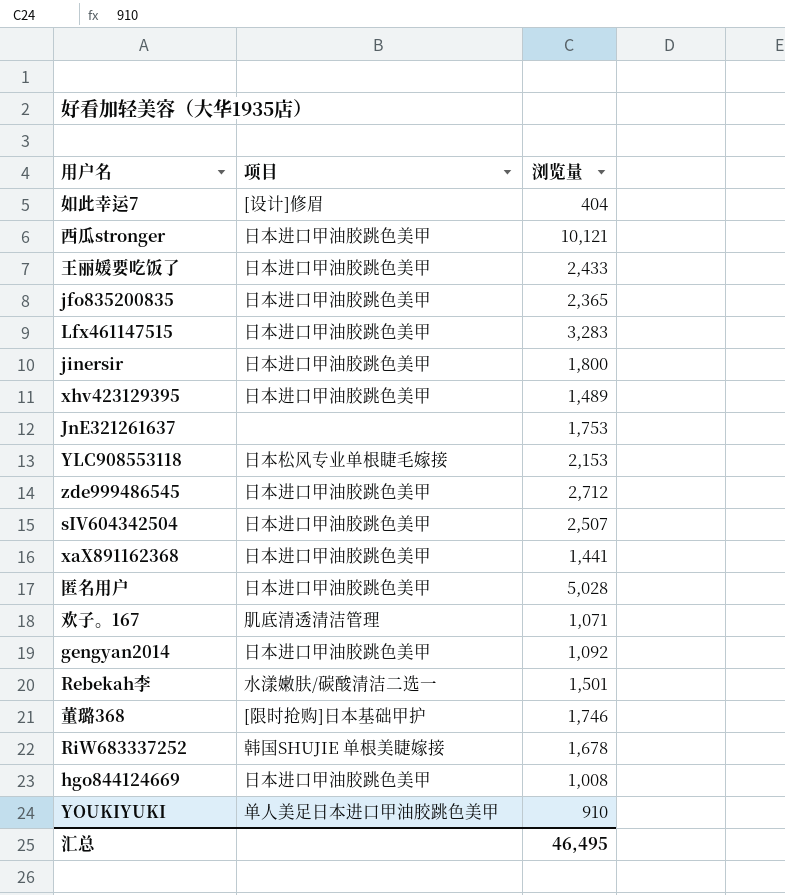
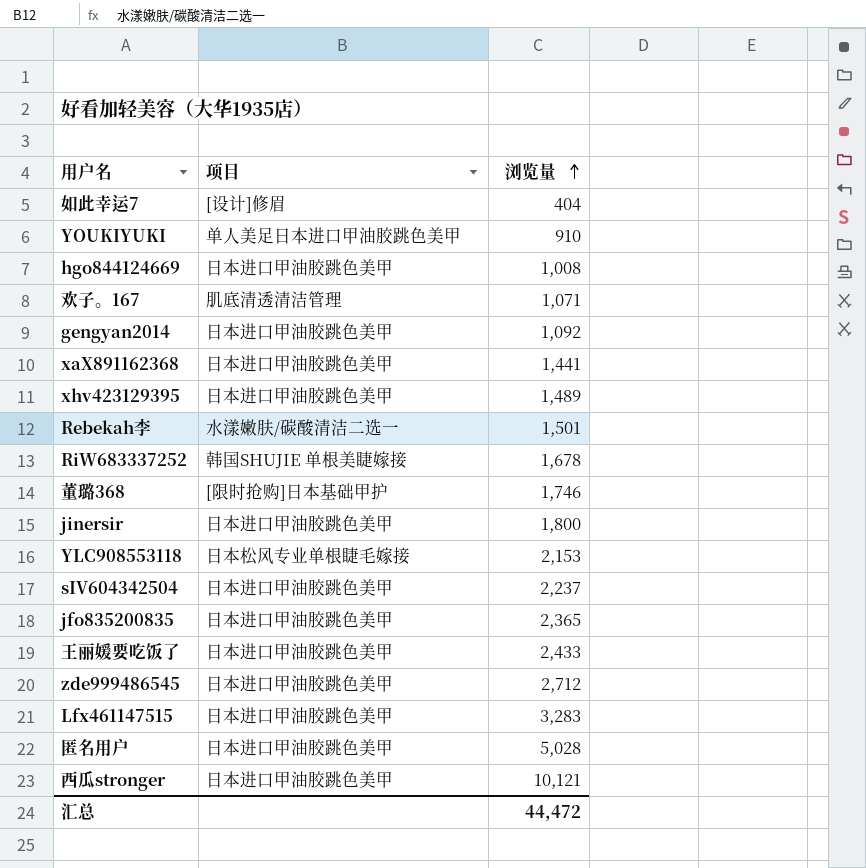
row order: none -> 浏览量 ascending
row JnE321261637: none | 1,753 -> none
sIV604342504 | 浏览量: 2,507 -> 2,237
汇总 | 浏览量: 46,495 -> 44,472

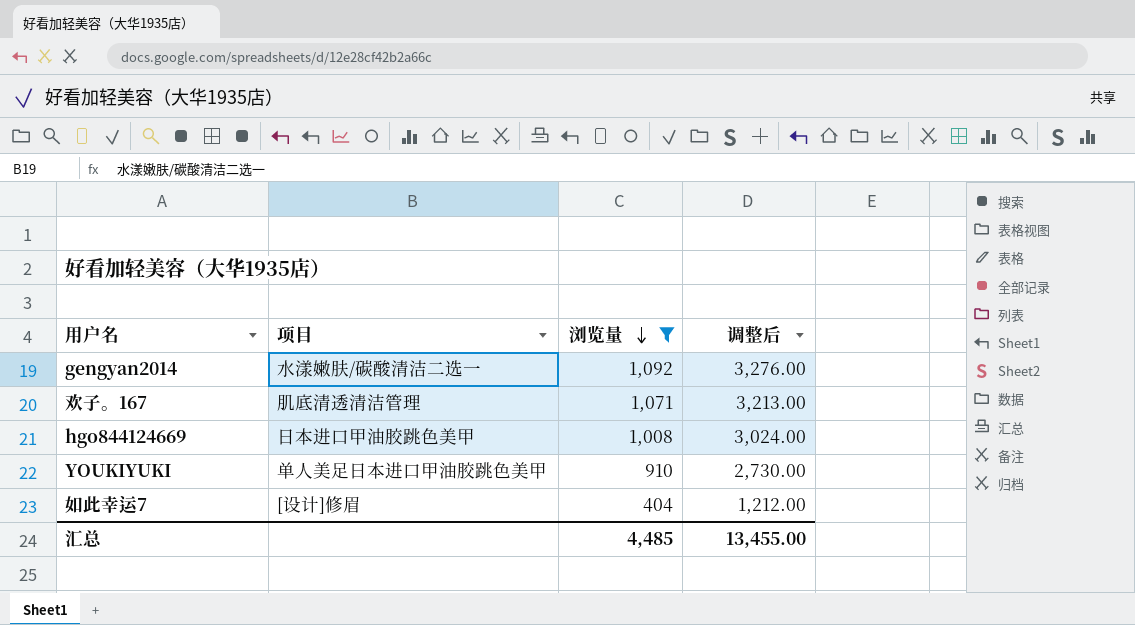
filter: none -> 浏览量 <= 1,092
row order: 浏览量 ascending -> 浏览量 descending
column 调整后 | formula: none -> [浏览量] * 3
gengyan2014 | 项目: 日本进口甲油胶跳色美甲 -> 水漾嫩肤/碳酸清洁二选一
汇总 | 浏览量: 44,472 -> 4,485

